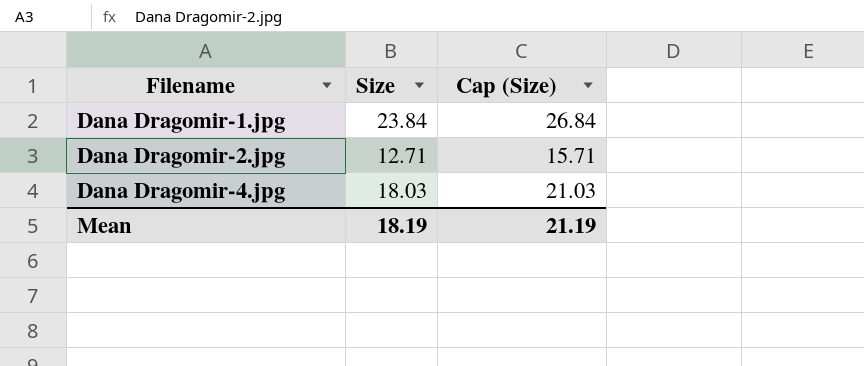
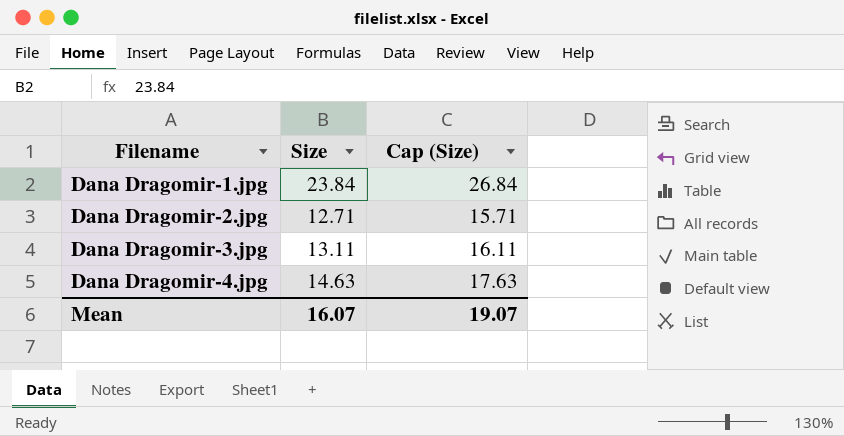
row Dana Dragomir-3.jpg: none -> 13.11 | 16.11
Dana Dragomir-4.jpg | Size: 18.03 -> 14.63
Dana Dragomir-4.jpg | Cap (Size): 21.03 -> 17.63
Mean | Size: 18.19 -> 16.07
Mean | Cap (Size): 21.19 -> 19.07

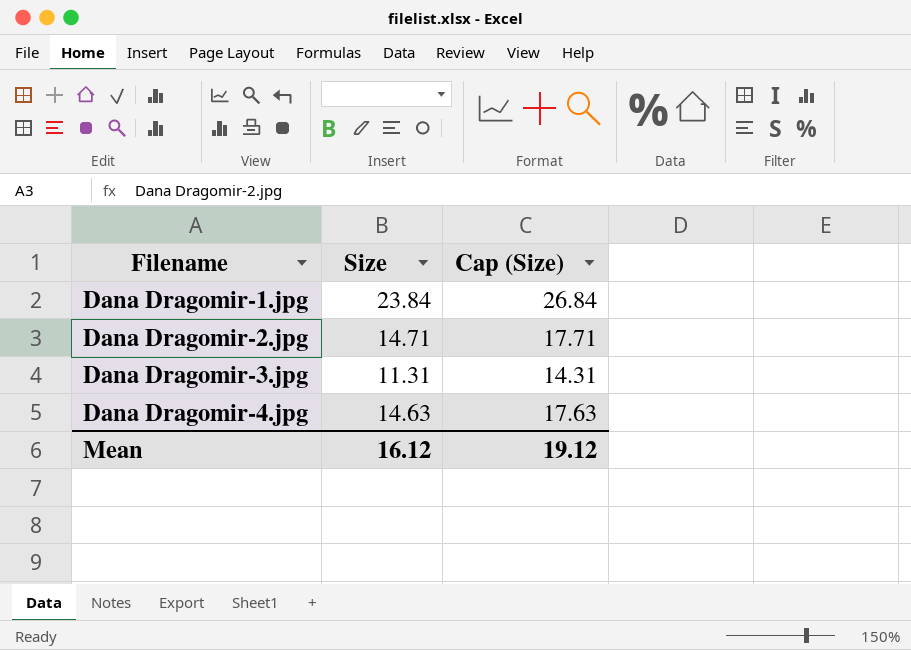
Dana Dragomir-2.jpg | Size: 12.71 -> 14.71
Dana Dragomir-2.jpg | Cap (Size): 15.71 -> 17.71
Dana Dragomir-3.jpg | Size: 13.11 -> 11.31
Dana Dragomir-3.jpg | Cap (Size): 16.11 -> 14.31
Mean | Size: 16.07 -> 16.12
Mean | Cap (Size): 19.07 -> 19.12

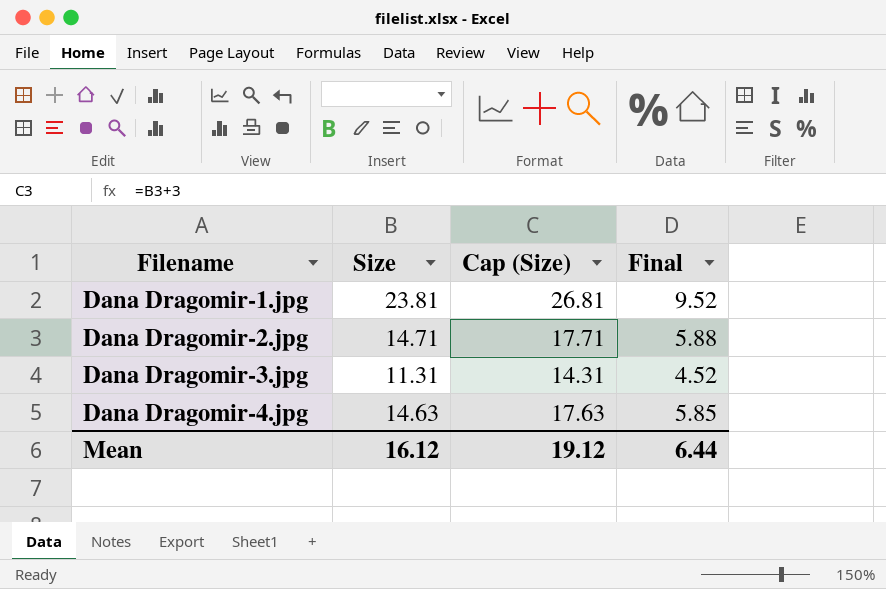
column Final | formula: none -> [Size] * 0.4
Dana Dragomir-1.jpg | Size: 23.84 -> 23.81
Dana Dragomir-1.jpg | Cap (Size): 26.84 -> 26.81

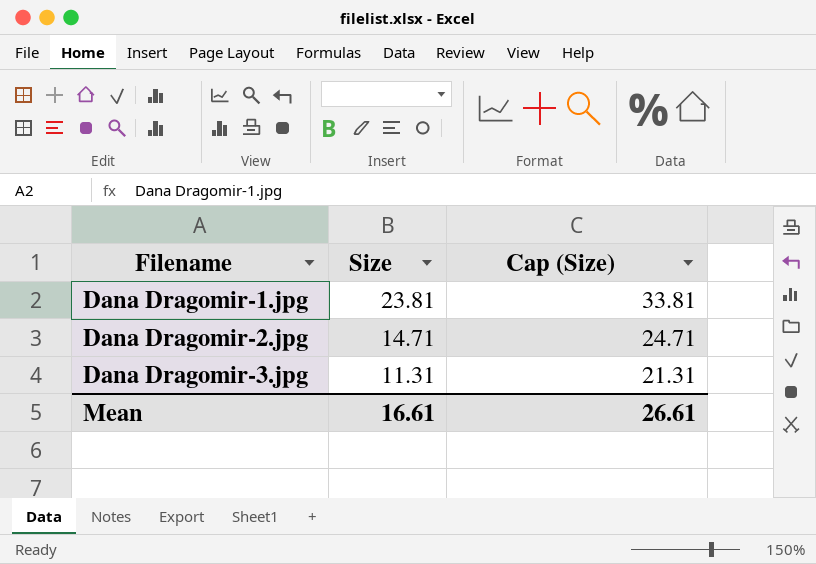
column Final | formula: [Size] * 0.4 -> none
column Cap (Size) | formula: [Size] + 3 -> [Size] + 10
row Dana Dragomir-4.jpg: 14.63 | 17.63 | 5.85 -> none
Mean | Size: 16.12 -> 16.61
Mean | Cap (Size): 19.12 -> 26.61

